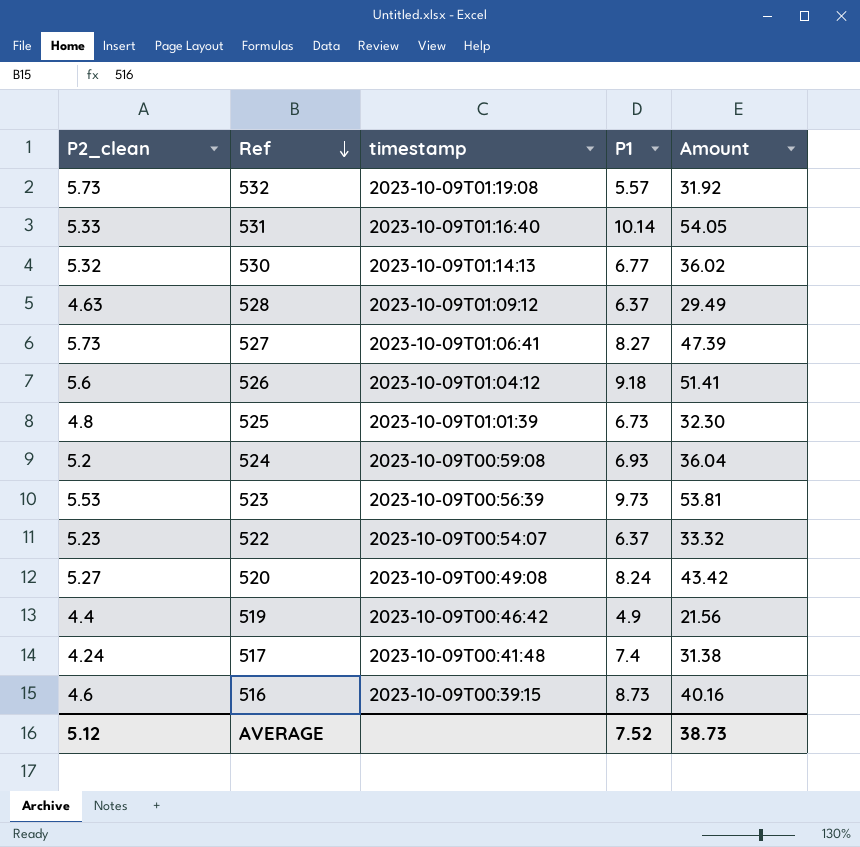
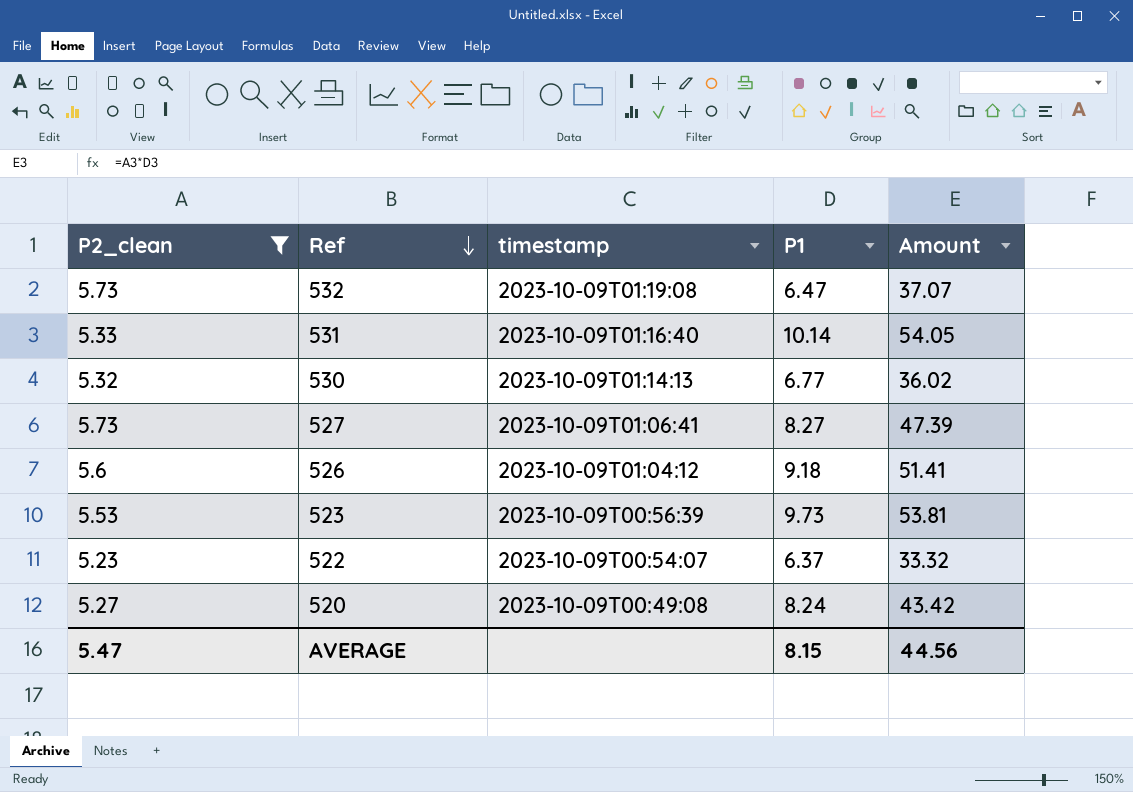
filter: none -> P2_clean >= 5.23
532 | P1: 5.57 -> 6.47
532 | Amount: 31.92 -> 37.07
AVERAGE | P2_clean: 5.12 -> 5.47
AVERAGE | P1: 7.52 -> 8.15
AVERAGE | Amount: 38.73 -> 44.56

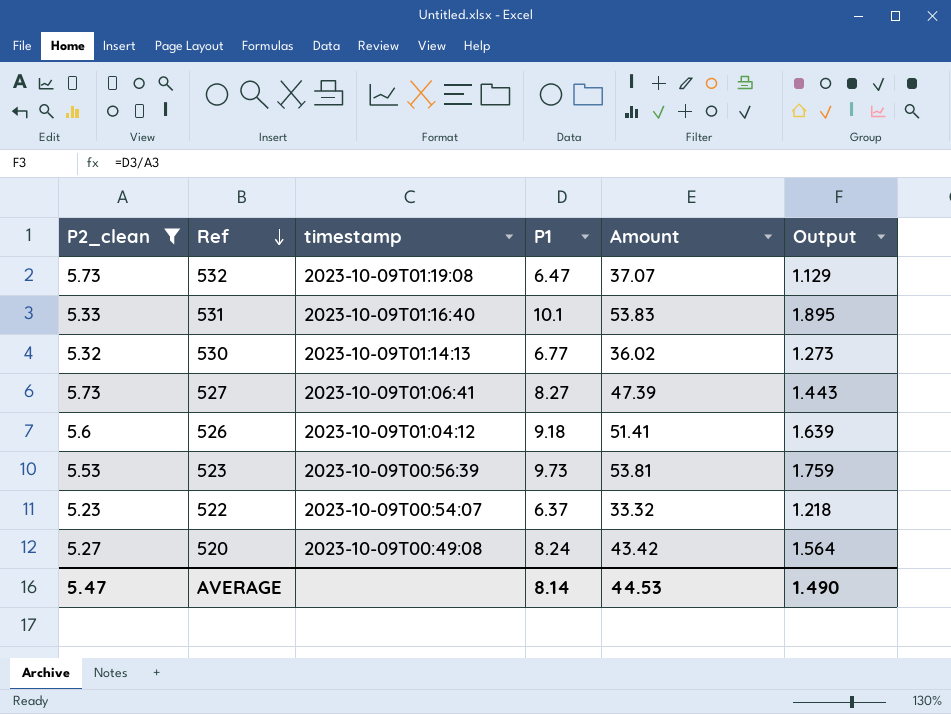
column Output | formula: none -> [P1] / [P2_clean]
531 | P1: 10.14 -> 10.1
531 | Amount: 54.05 -> 53.83
AVERAGE | P1: 8.15 -> 8.14
AVERAGE | Amount: 44.56 -> 44.53

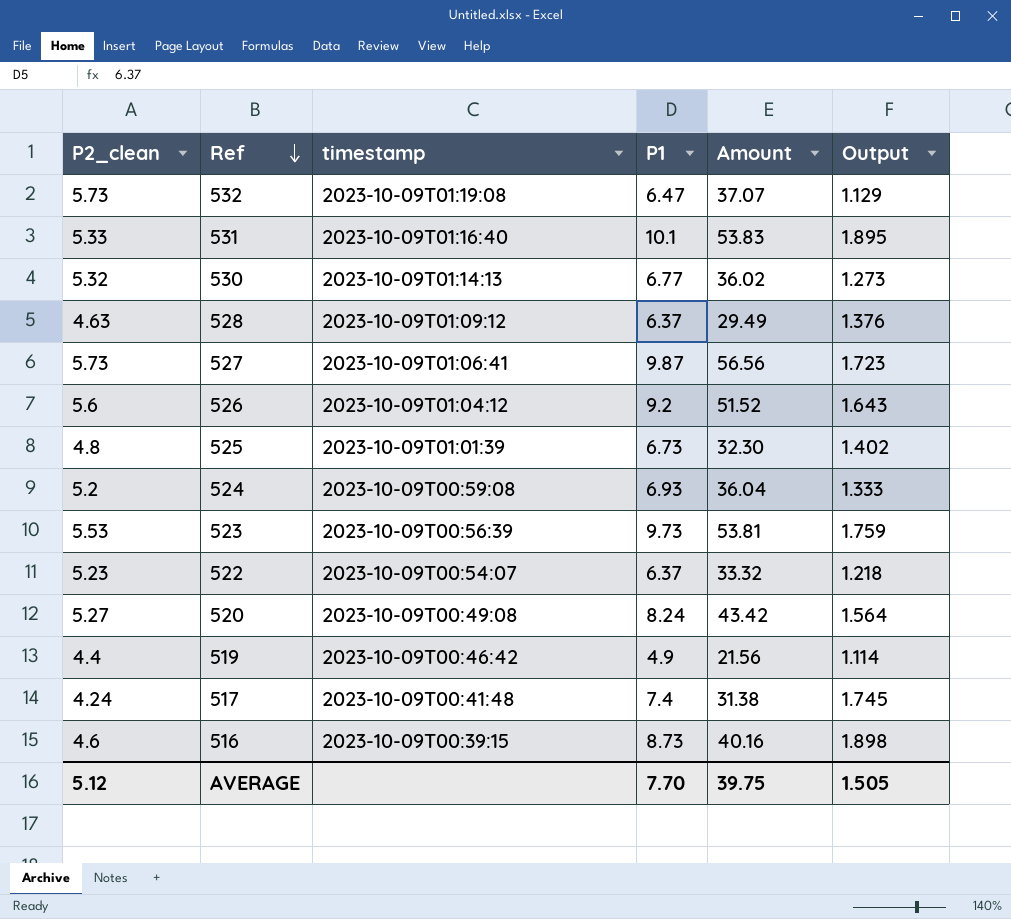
filter: P2_clean >= 5.23 -> none
527 | P1: 8.27 -> 9.87
527 | Amount: 47.39 -> 56.56
527 | Output: 1.443 -> 1.723
526 | P1: 9.18 -> 9.2
526 | Amount: 51.41 -> 51.52
526 | Output: 1.639 -> 1.643
AVERAGE | P2_clean: 5.47 -> 5.12
AVERAGE | P1: 8.14 -> 7.70
AVERAGE | Amount: 44.53 -> 39.75
AVERAGE | Output: 1.490 -> 1.505

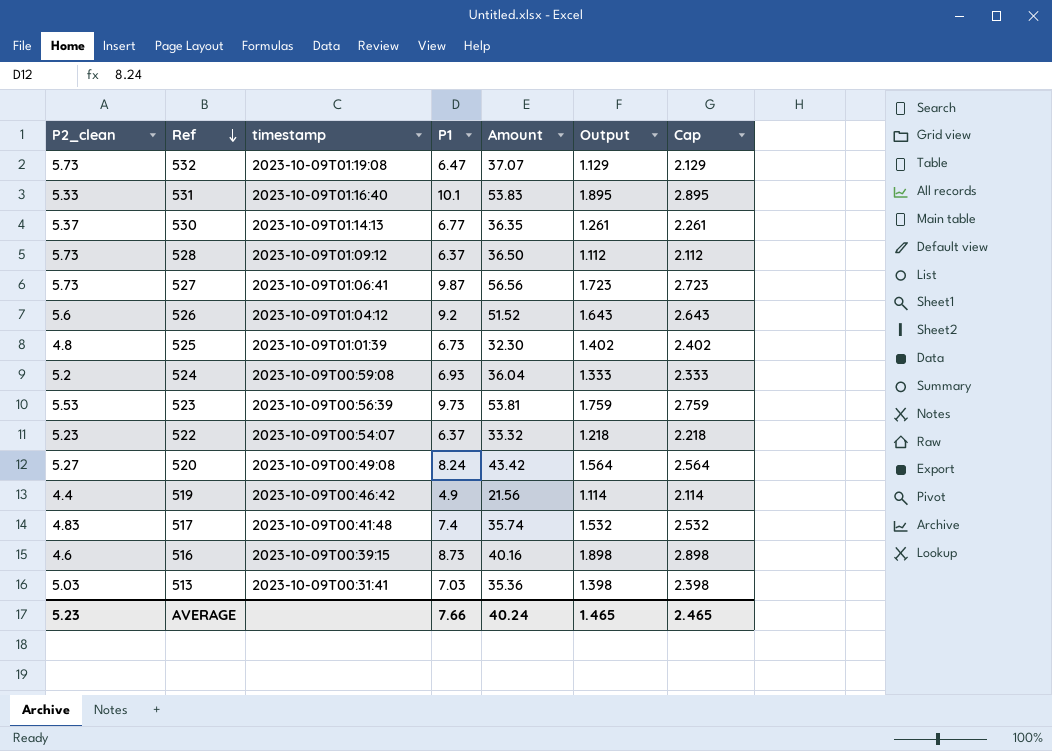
column Cap | formula: none -> [Output] + 1
530 | P2_clean: 5.32 -> 5.37
530 | Amount: 36.02 -> 36.35
530 | Output: 1.273 -> 1.261
528 | P2_clean: 4.63 -> 5.73
528 | Amount: 29.49 -> 36.50
528 | Output: 1.376 -> 1.112
517 | P2_clean: 4.24 -> 4.83
517 | Amount: 31.38 -> 35.74
517 | Output: 1.745 -> 1.532
row 513: none -> 5.03 | 2023-10-09T00:31:41 | 7.03 | 35.36 | 1.398 | 2.398
AVERAGE | P2_clean: 5.12 -> 5.23
AVERAGE | P1: 7.70 -> 7.66
AVERAGE | Amount: 39.75 -> 40.24
AVERAGE | Output: 1.505 -> 1.465

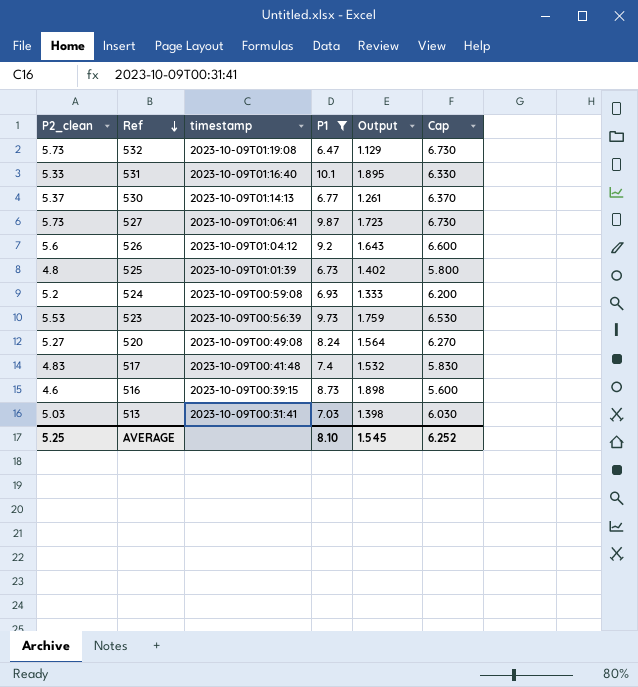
filter: none -> P1 >= 6.47
column Amount | formula: [P2_clean] * [P1] -> none
column Cap | formula: [Output] + 1 -> [P2_clean] + 1
AVERAGE | P2_clean: 5.23 -> 5.25
AVERAGE | P1: 7.66 -> 8.10
AVERAGE | Output: 1.465 -> 1.545
AVERAGE | Cap: 2.465 -> 6.252

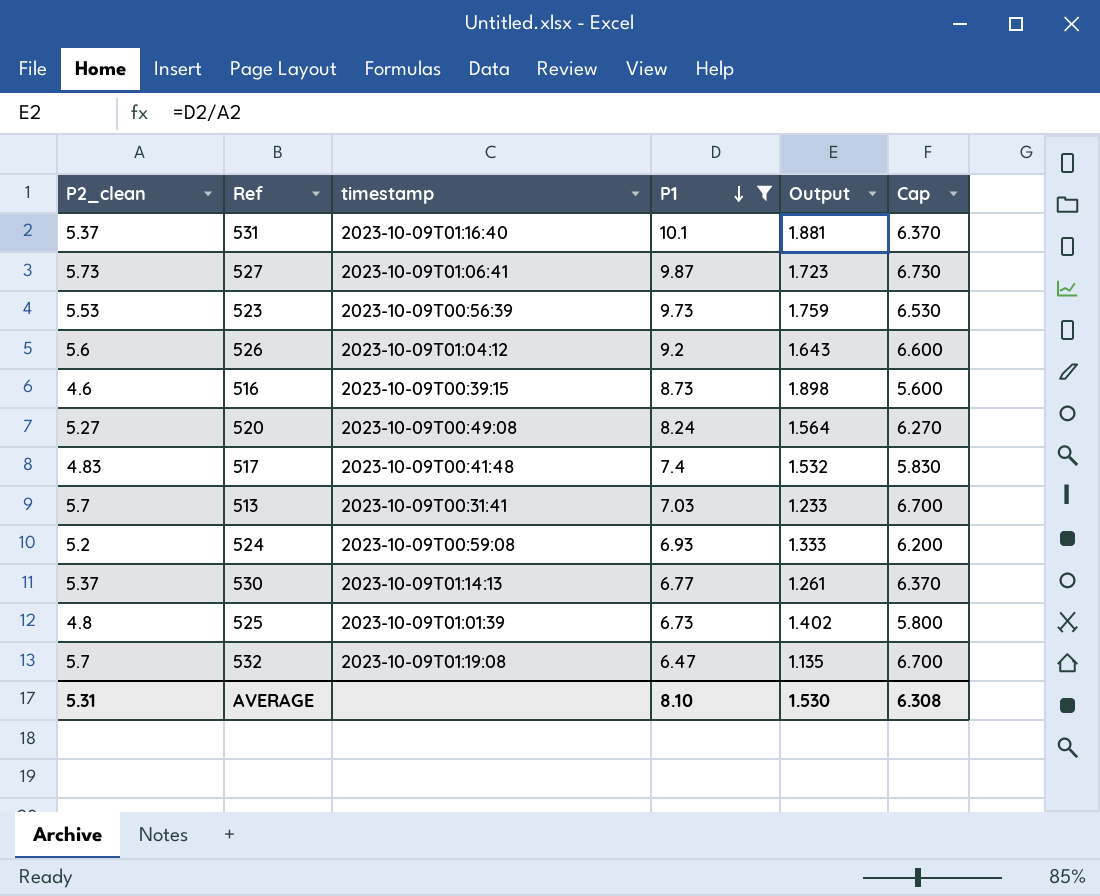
row order: Ref descending -> P1 descending
531 | P2_clean: 5.33 -> 5.37
531 | Output: 1.895 -> 1.881
531 | Cap: 6.330 -> 6.370
513 | P2_clean: 5.03 -> 5.7
513 | Output: 1.398 -> 1.233
513 | Cap: 6.030 -> 6.700
532 | P2_clean: 5.73 -> 5.7
532 | Output: 1.129 -> 1.135
532 | Cap: 6.730 -> 6.700
AVERAGE | P2_clean: 5.25 -> 5.31
AVERAGE | Output: 1.545 -> 1.530
AVERAGE | Cap: 6.252 -> 6.308

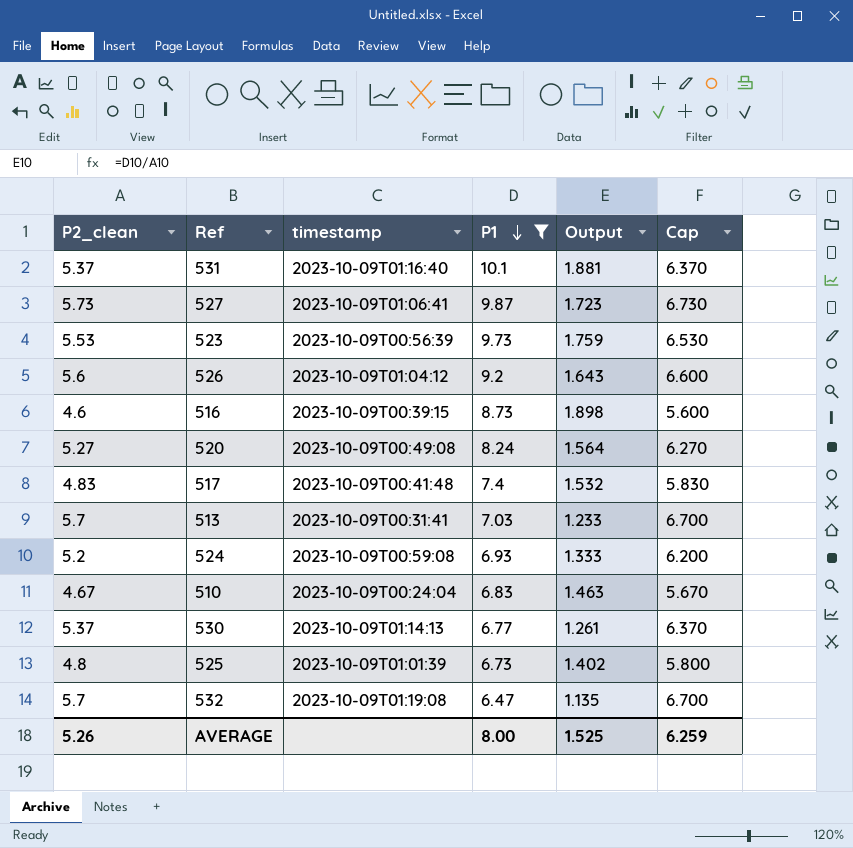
row 510: none -> 4.67 | 2023-10-09T00:24:04 | 6.83 | 1.463 | 5.670
AVERAGE | P2_clean: 5.31 -> 5.26
AVERAGE | P1: 8.10 -> 8.00
AVERAGE | Output: 1.530 -> 1.525
AVERAGE | Cap: 6.308 -> 6.259

